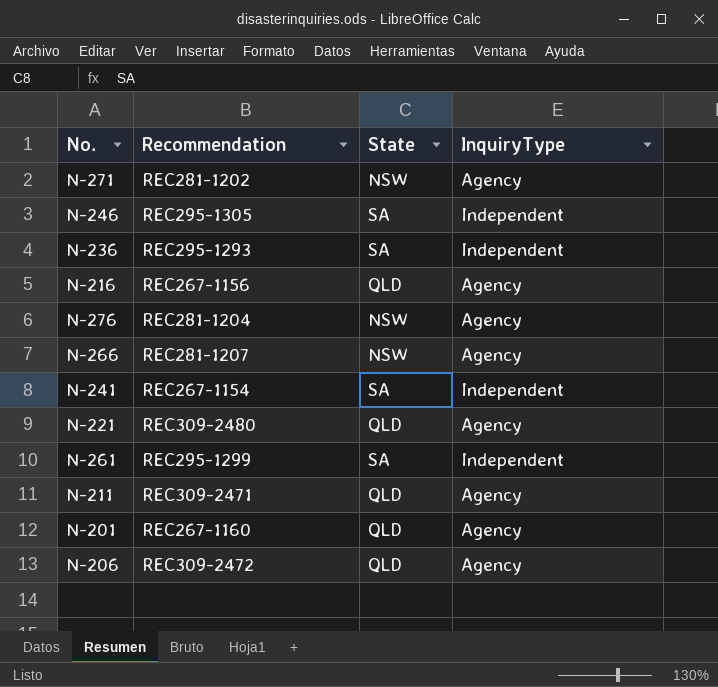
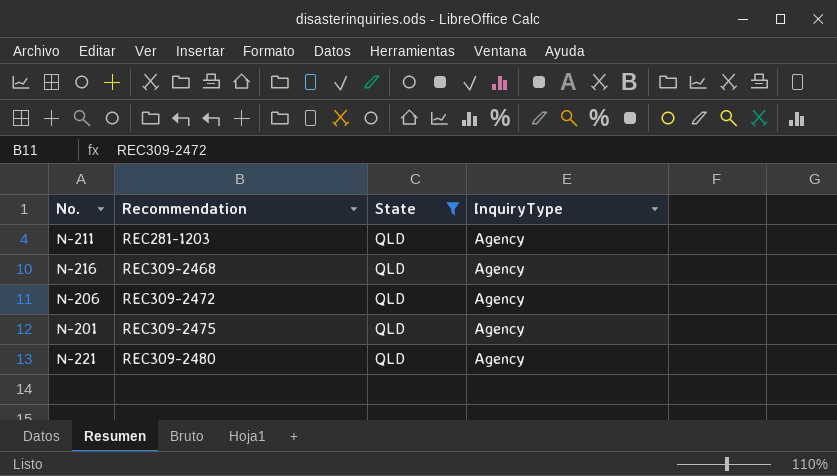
filter: none -> State = QLD
row order: none -> Recommendation ascending
N-211 | Recommendation: REC309-2471 -> REC281-1203
N-216 | Recommendation: REC267-1156 -> REC309-2468
N-201 | Recommendation: REC267-1160 -> REC309-2475

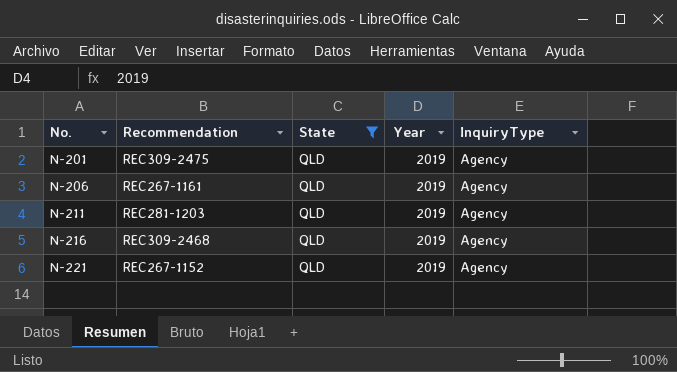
row order: Recommendation ascending -> No. ascending
column Year | position: none -> 4
N-206 | Recommendation: REC309-2472 -> REC267-1161
N-221 | Recommendation: REC309-2480 -> REC267-1152

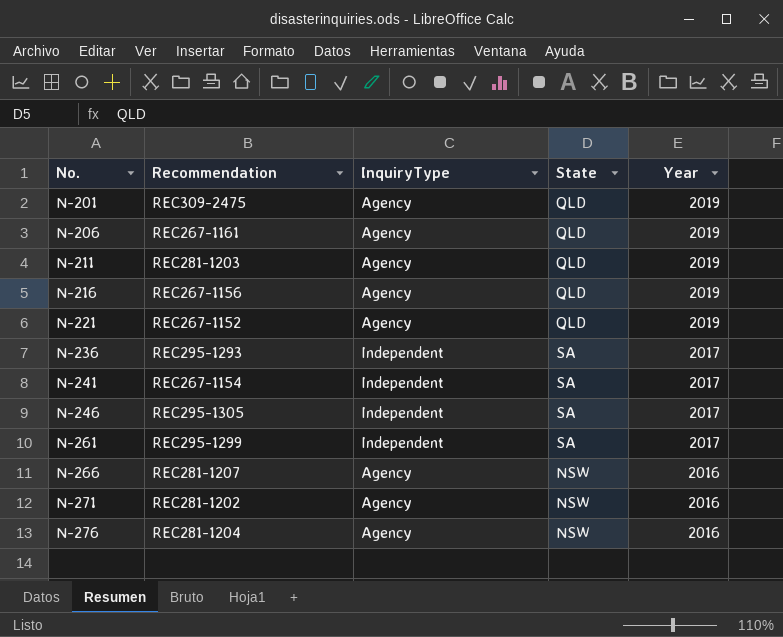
filter: State = QLD -> none
column InquiryType | position: 5 -> 3
N-216 | Recommendation: REC309-2468 -> REC267-1156

